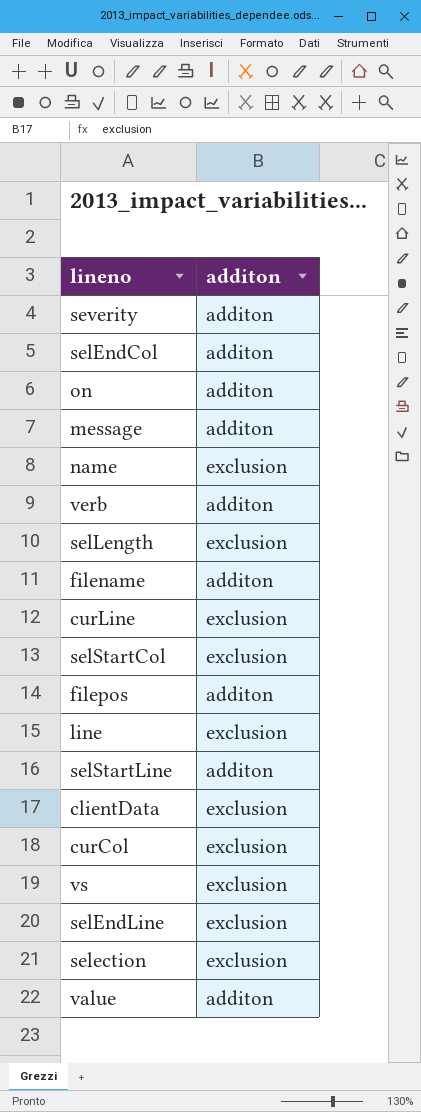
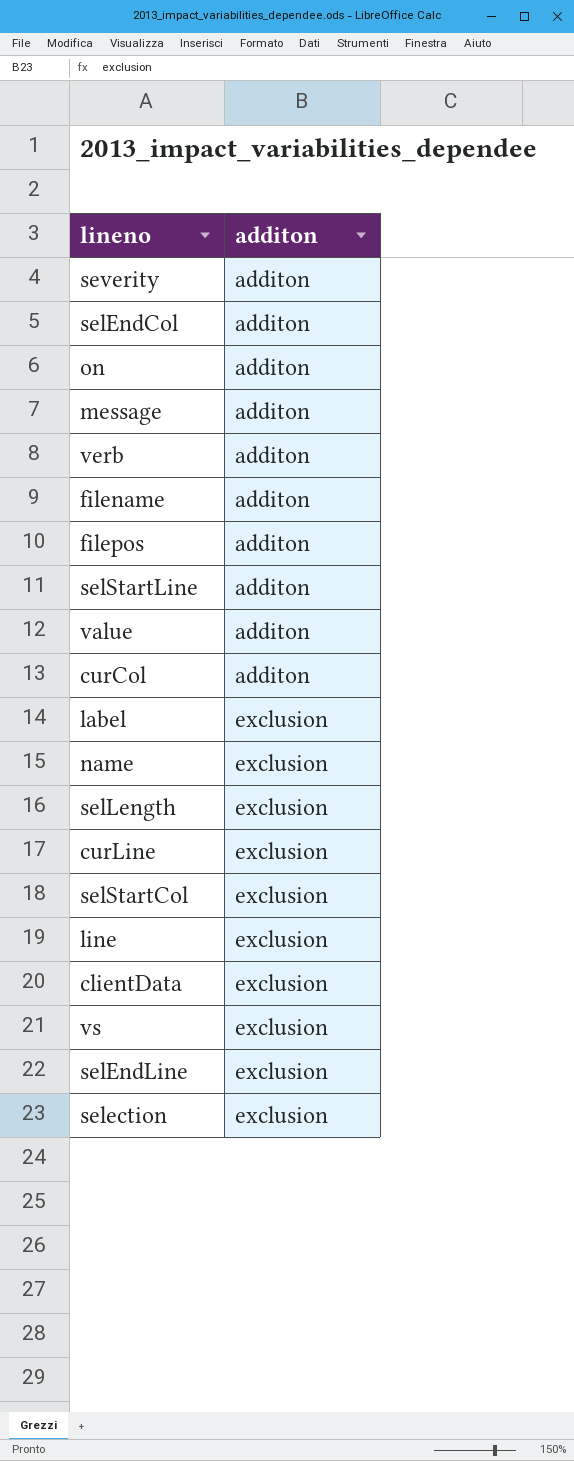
row order: none -> additon ascending
curCol | additon: exclusion -> additon
row label: none -> exclusion

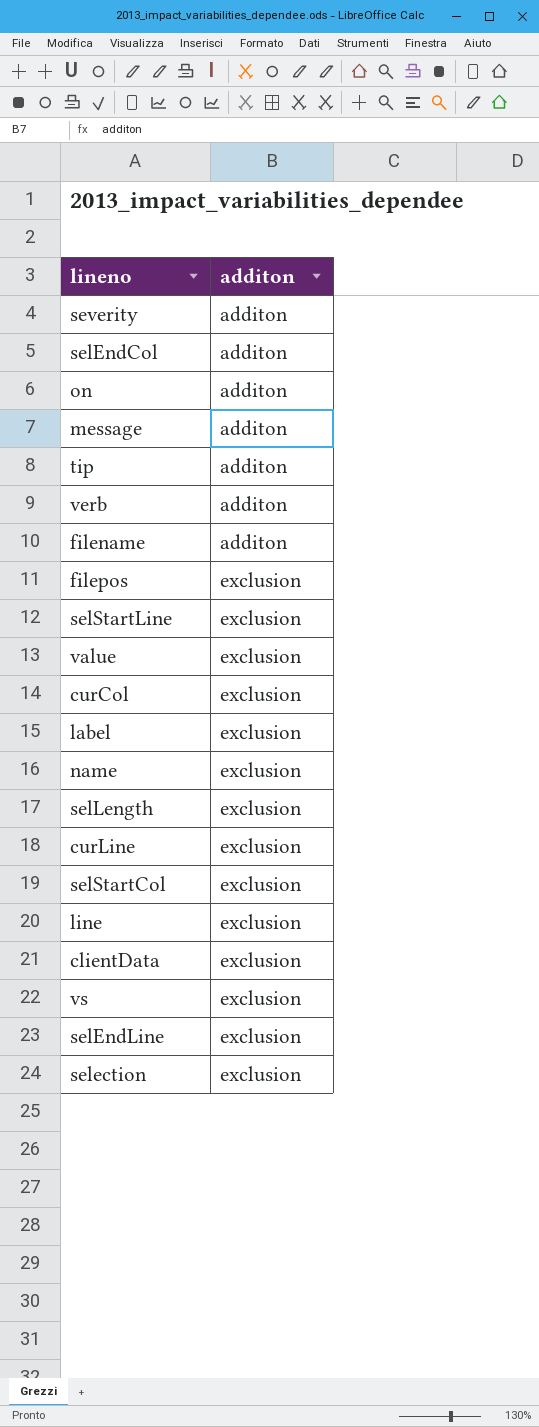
row tip: none -> additon
filepos | additon: additon -> exclusion
selStartLine | additon: additon -> exclusion
value | additon: additon -> exclusion
curCol | additon: additon -> exclusion

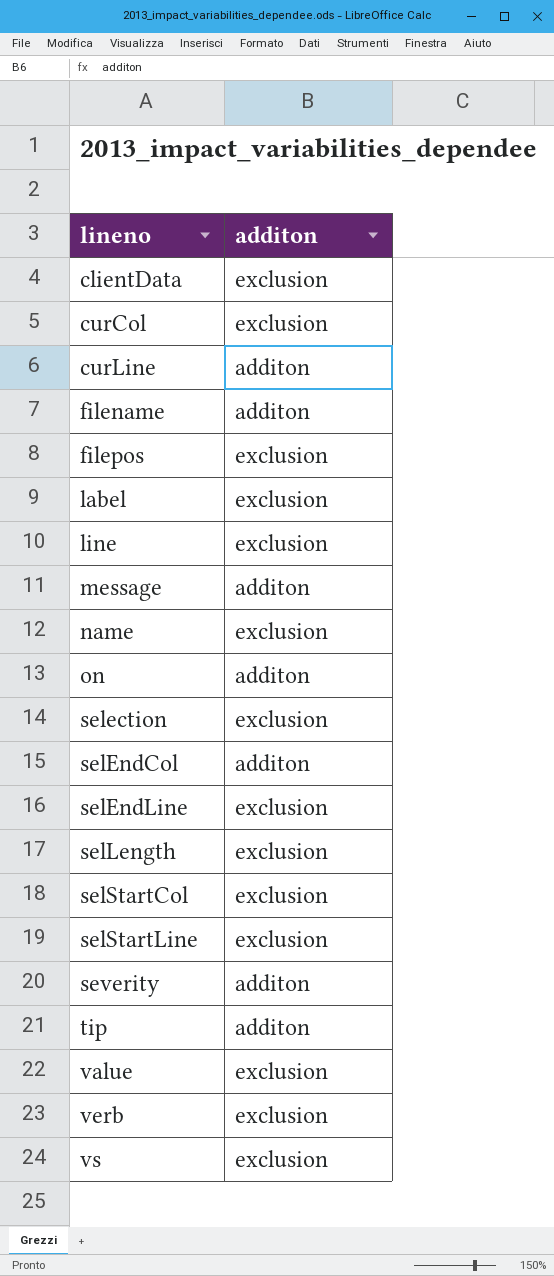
row order: additon ascending -> lineno ascending
curLine | additon: exclusion -> additon
verb | additon: additon -> exclusion

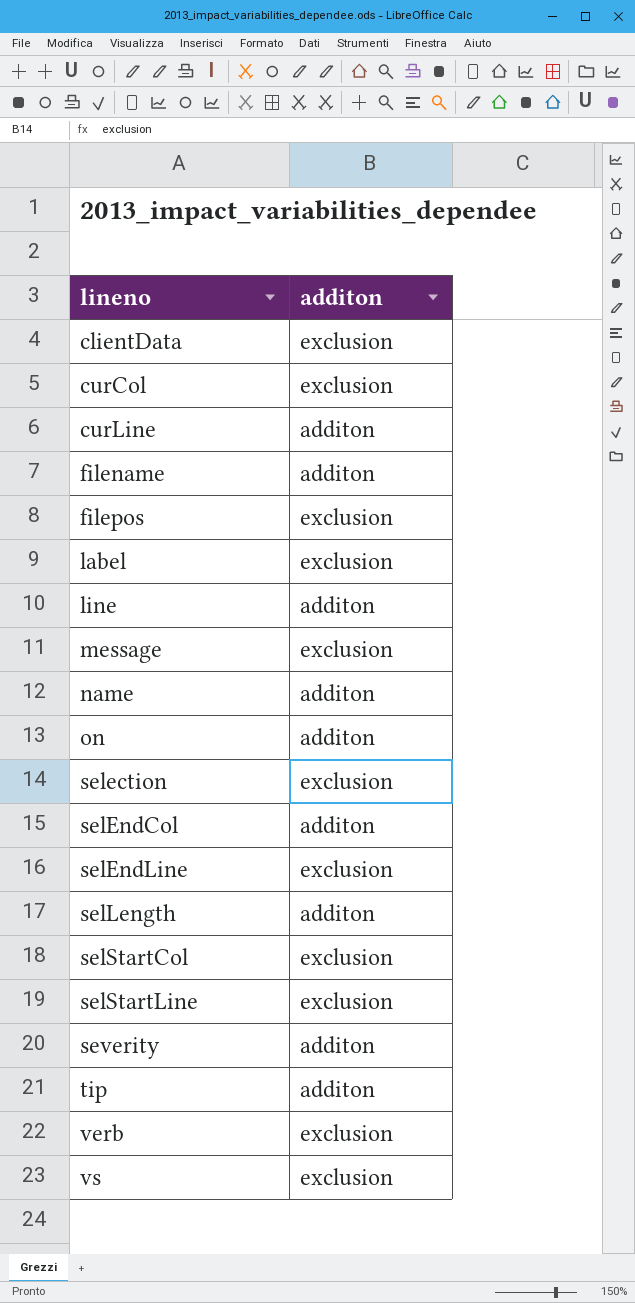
row value: exclusion -> none
line | additon: exclusion -> additon
message | additon: additon -> exclusion
name | additon: exclusion -> additon
selLength | additon: exclusion -> additon

